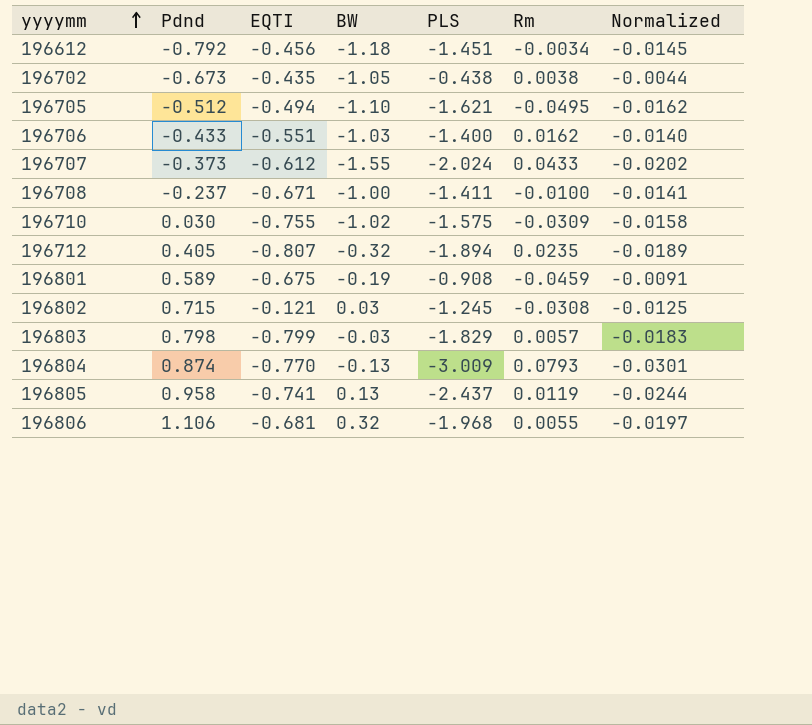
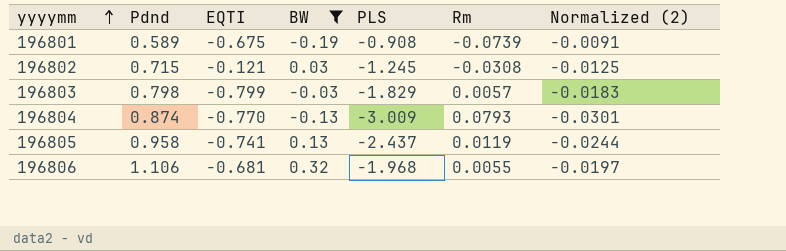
filter: none -> BW >= -0.19
column name: Normalized -> Normalized (2)
196801 | Rm: -0.0459 -> -0.0739

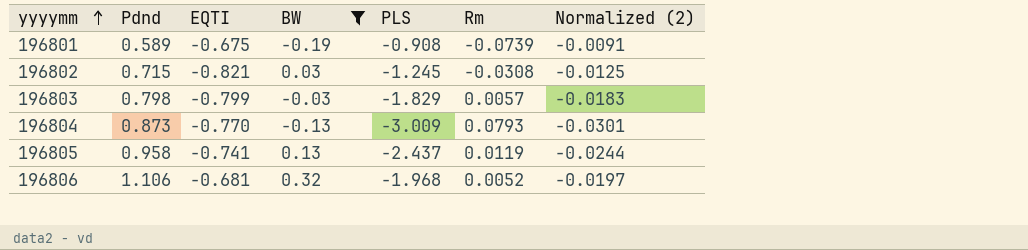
196802 | EQTI: -0.121 -> -0.821
196804 | Pdnd: 0.874 -> 0.873
196806 | Rm: 0.0055 -> 0.0052

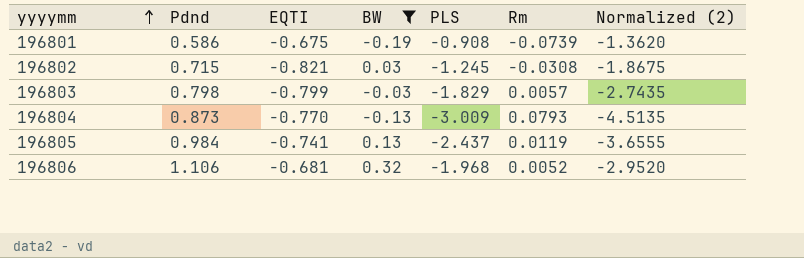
column Normalized (2) | formula: [PLS] * 0.01 -> [PLS] * 1.5
196801 | Pdnd: 0.589 -> 0.586
196805 | Pdnd: 0.958 -> 0.984

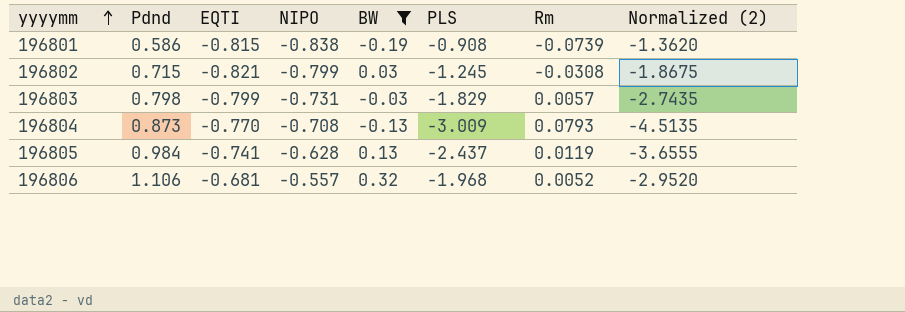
column NIPO | position: none -> 4
196801 | EQTI: -0.675 -> -0.815

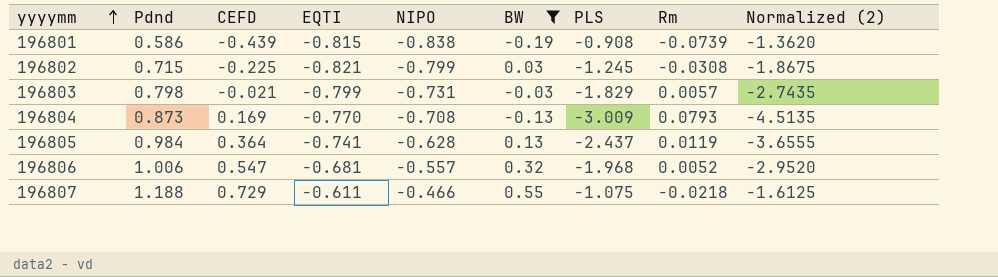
column CEFD | position: none -> 3
196806 | Pdnd: 1.106 -> 1.006
row 196807: none -> 1.188 | 0.729 | -0.611 | -0.466 | 0.55 | -1.075 | -0.0218 | -1.6125

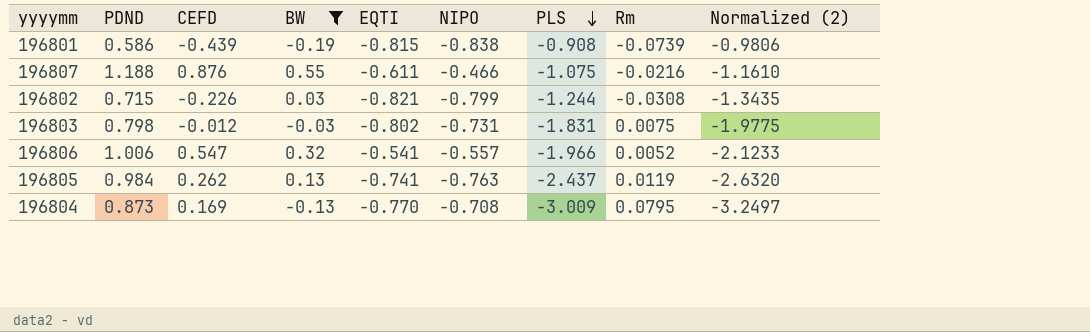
row order: yyyymm ascending -> PLS descending
column name: Pdnd -> PDND
column BW | position: 6 -> 4
column Normalized (2) | formula: [PLS] * 1.5 -> [PLS] * 1.08
196807 | CEFD: 0.729 -> 0.876
196807 | Rm: -0.0218 -> -0.0216
196802 | CEFD: -0.225 -> -0.226
196802 | PLS: -1.245 -> -1.244
196803 | CEFD: -0.021 -> -0.012
196803 | EQTI: -0.799 -> -0.802
196803 | PLS: -1.829 -> -1.831
196803 | Rm: 0.0057 -> 0.0075
196806 | EQTI: -0.681 -> -0.541
196806 | PLS: -1.968 -> -1.966
196805 | CEFD: 0.364 -> 0.262
196805 | NIPO: -0.628 -> -0.763
196804 | Rm: 0.0793 -> 0.0795

